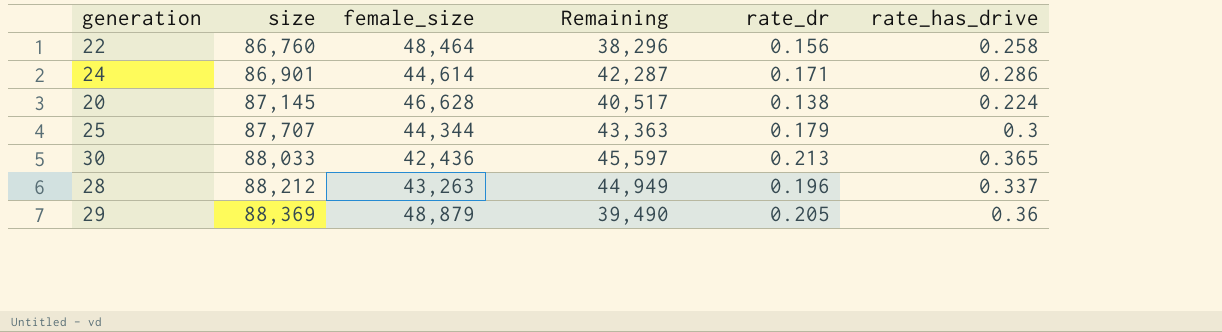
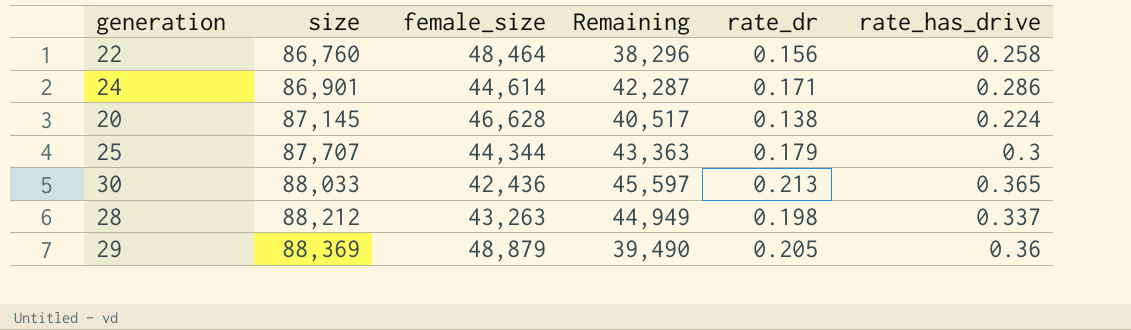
28 | rate_dr: 0.196 -> 0.198

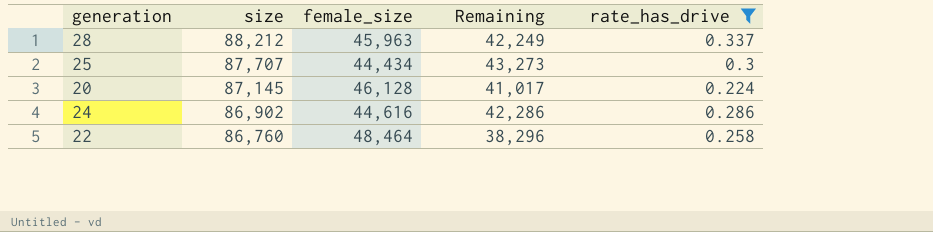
filter: none -> rate_has_drive <= 0.337
row order: size ascending -> size descending
column rate_dr | position: 5 -> none
28 | female_size: 43,263 -> 45,963
28 | Remaining: 44,949 -> 42,249
25 | female_size: 44,344 -> 44,434
25 | Remaining: 43,363 -> 43,273
20 | female_size: 46,628 -> 46,128
20 | Remaining: 40,517 -> 41,017
24 | size: 86,901 -> 86,902
24 | female_size: 44,614 -> 44,616
24 | Remaining: 42,287 -> 42,286

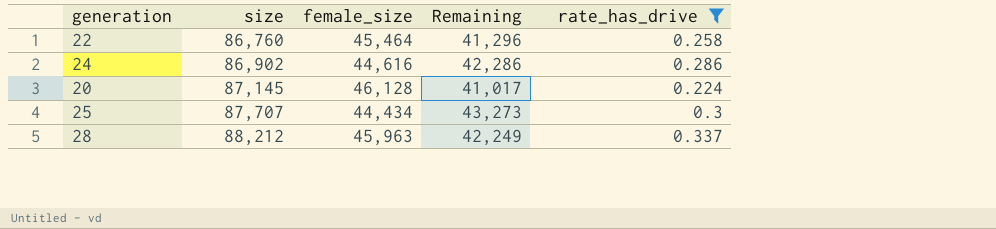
row order: size descending -> size ascending
22 | female_size: 48,464 -> 45,464
22 | Remaining: 38,296 -> 41,296

